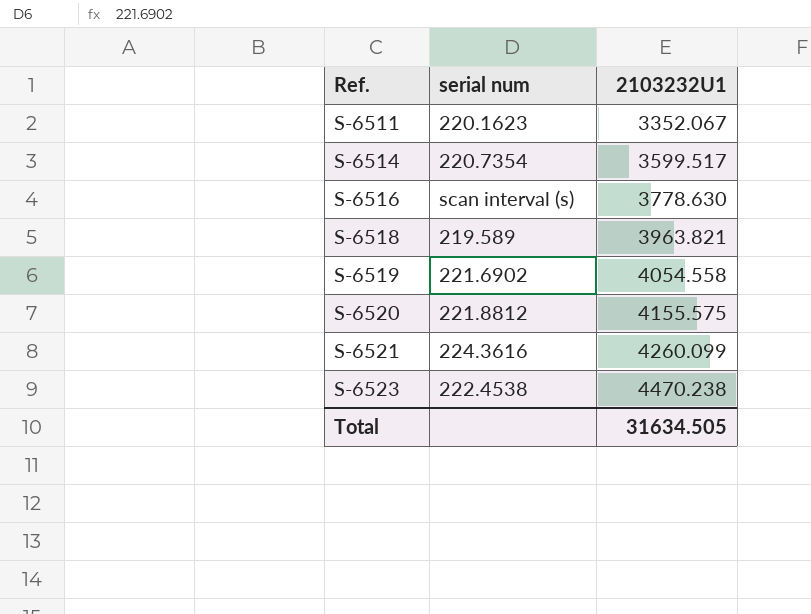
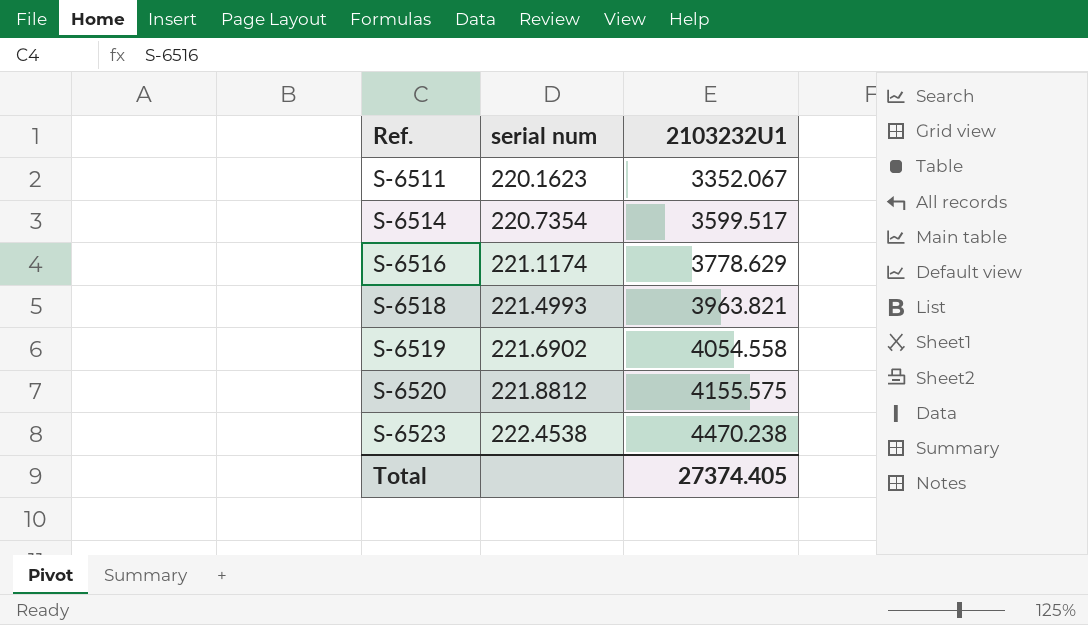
row S-6521: 224.3616 | 4260.099 -> none
S-6516 | serial num: scan interval (s) -> 221.1174
S-6516 | 2103232U1: 3778.630 -> 3778.629
S-6518 | serial num: 219.589 -> 221.4993
Total | 2103232U1: 31634.505 -> 27374.405

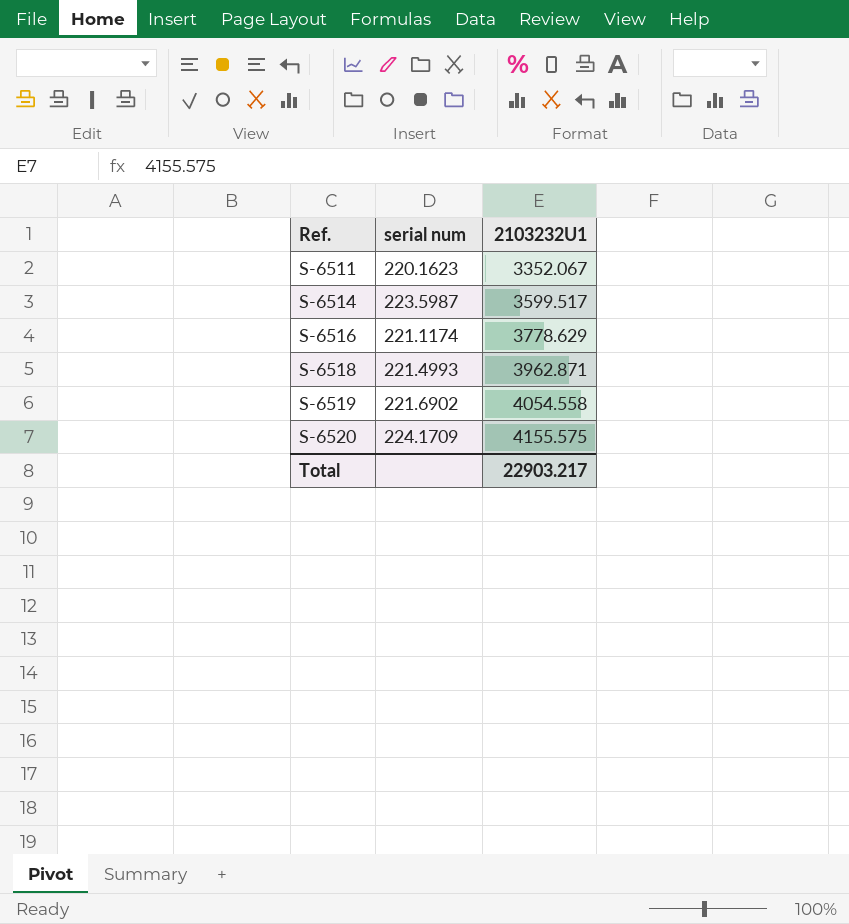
row S-6523: 222.4538 | 4470.238 -> none
S-6514 | serial num: 220.7354 -> 223.5987
S-6518 | 2103232U1: 3963.821 -> 3962.871
S-6520 | serial num: 221.8812 -> 224.1709
Total | 2103232U1: 27374.405 -> 22903.217

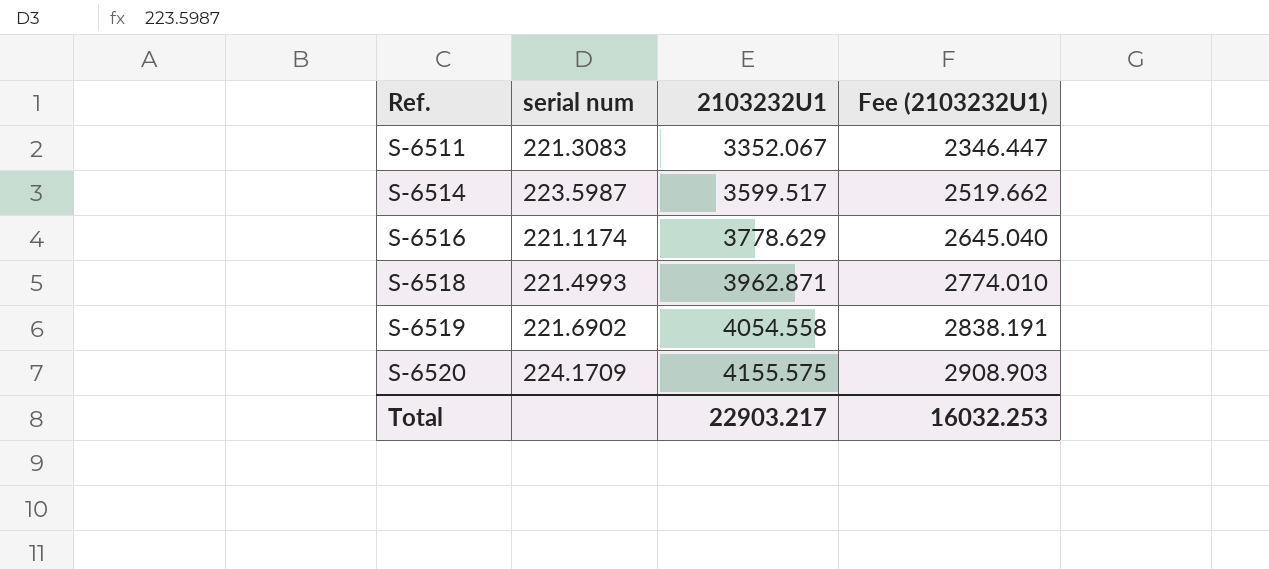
column Fee (2103232U1) | formula: none -> [2103232U1] * 0.7
S-6511 | serial num: 220.1623 -> 221.3083

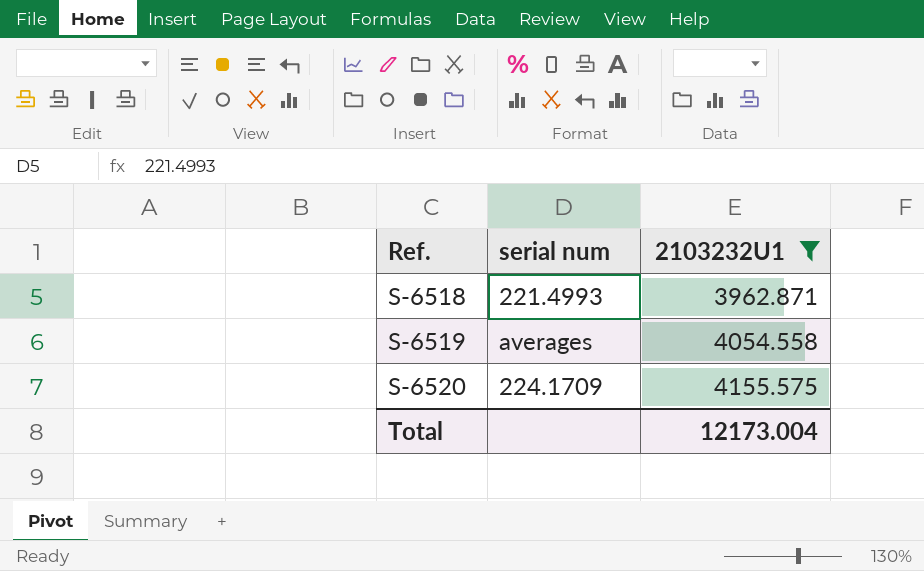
filter: none -> 2103232U1 >= 3962.871
column Fee (2103232U1) | formula: [2103232U1] * 0.7 -> none
S-6519 | serial num: 221.6902 -> averages
Total | 2103232U1: 22903.217 -> 12173.004

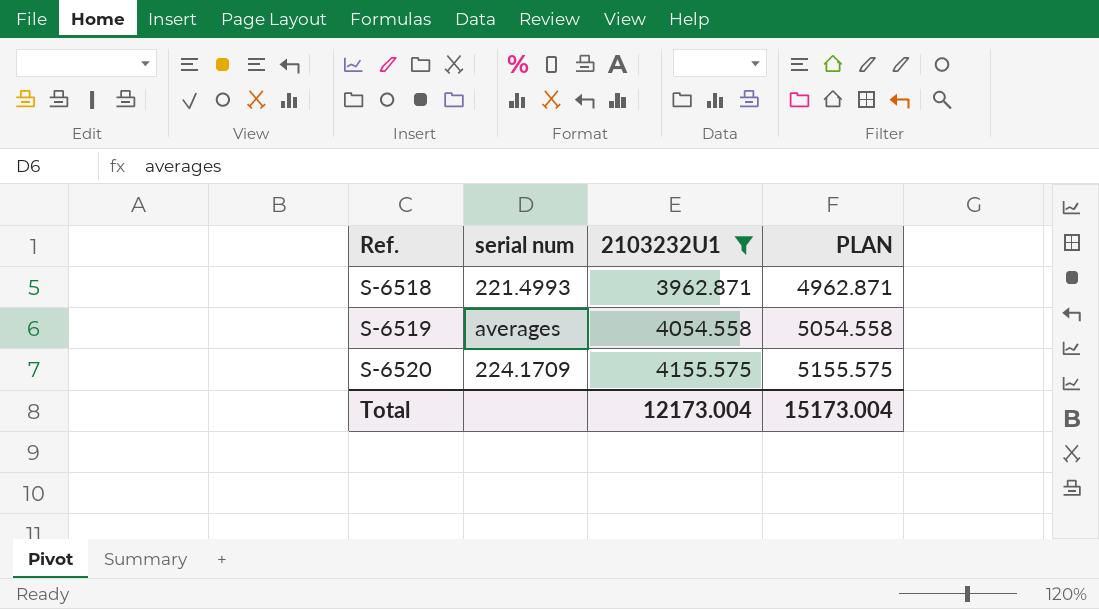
column PLAN | formula: none -> [2103232U1] + 1000

